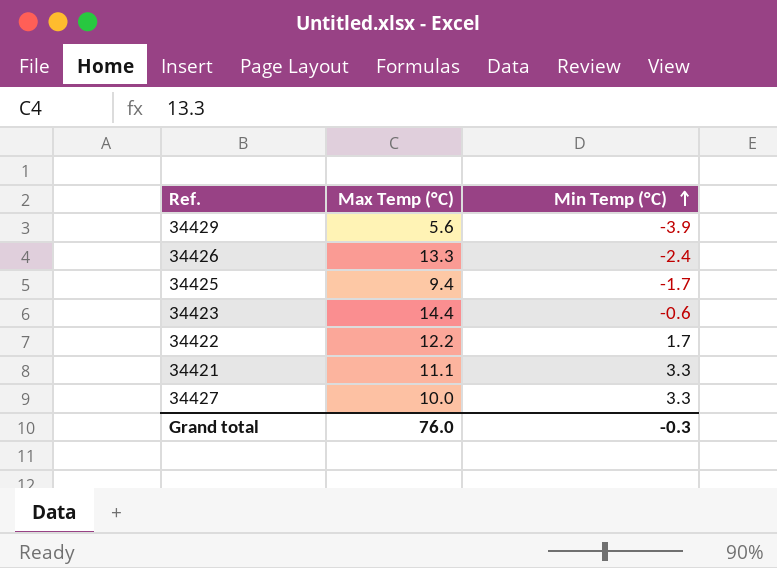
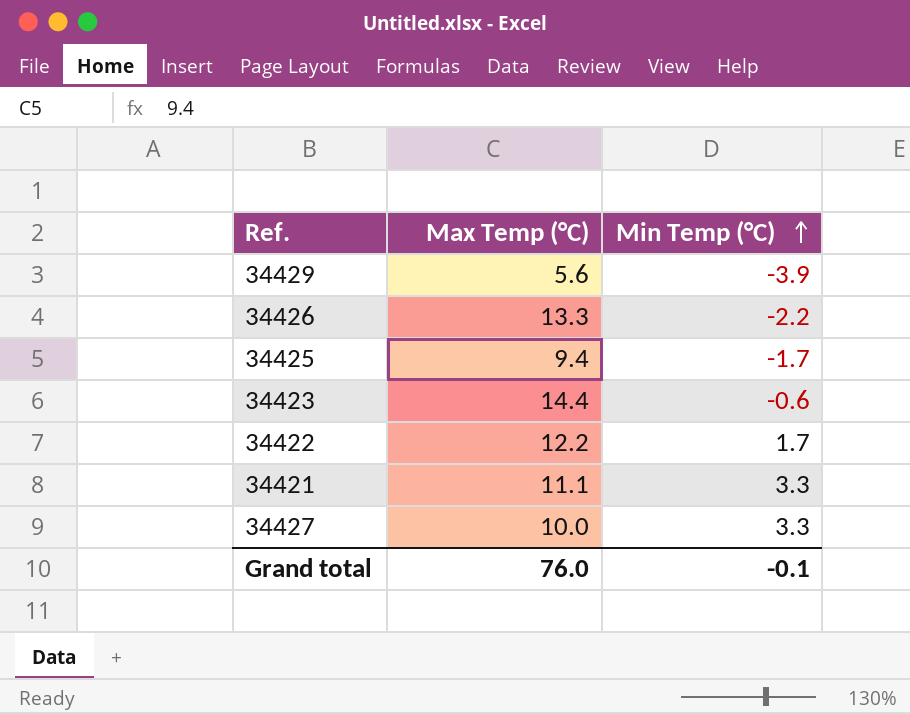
34426 | Min Temp (°C): -2.4 -> -2.2
Grand total | Min Temp (°C): -0.3 -> -0.1

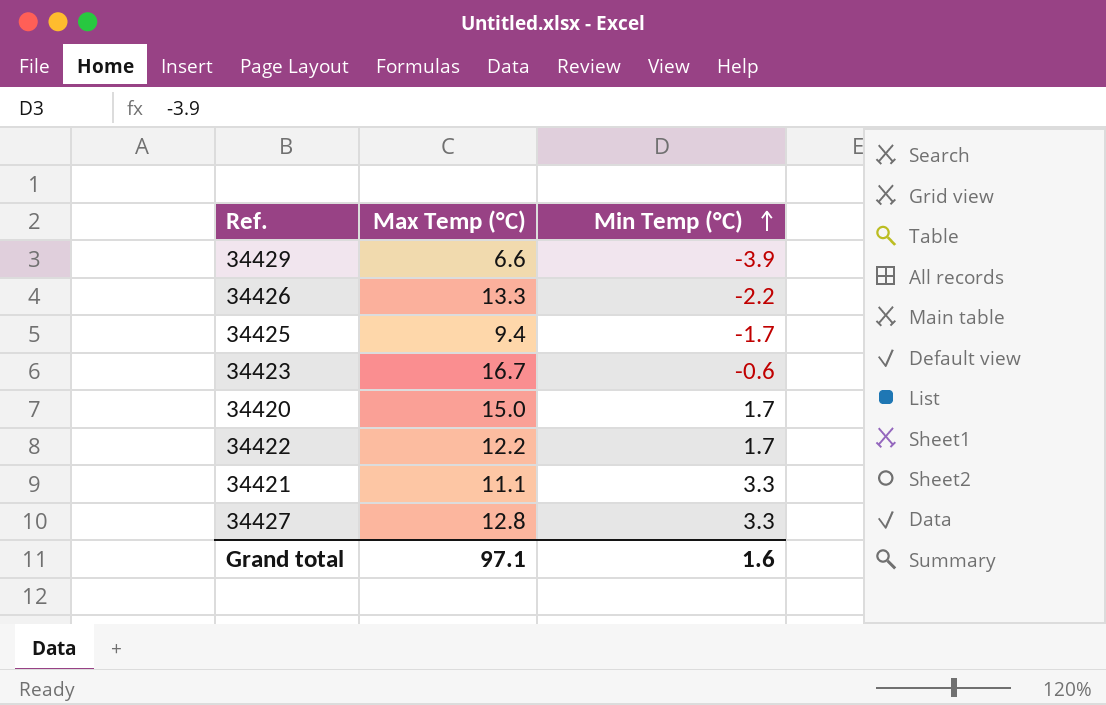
34429 | Max Temp (°C): 5.6 -> 6.6
34423 | Max Temp (°C): 14.4 -> 16.7
row 34420: none -> 15.0 | 1.7
34427 | Max Temp (°C): 10.0 -> 12.8
Grand total | Max Temp (°C): 76.0 -> 97.1
Grand total | Min Temp (°C): -0.1 -> 1.6

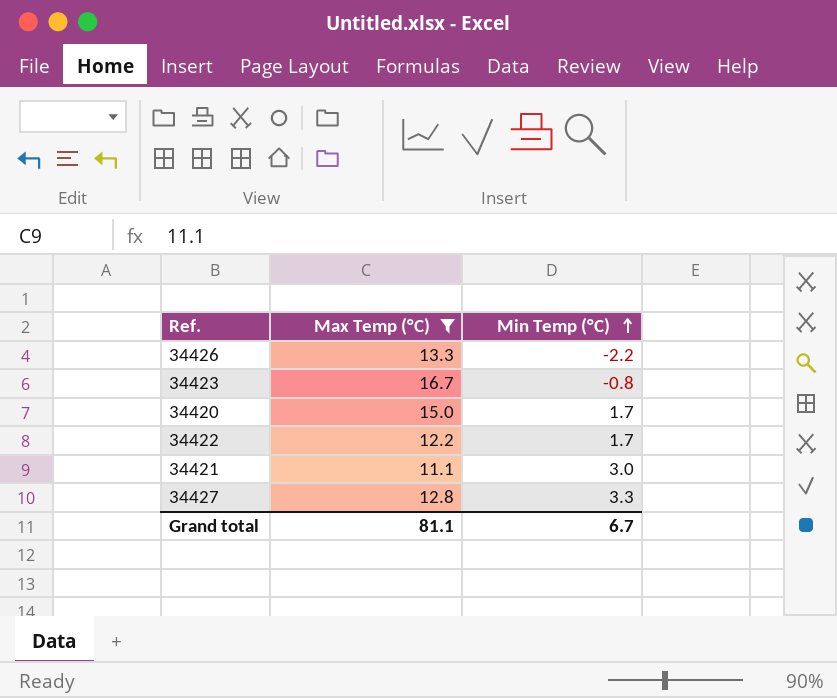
filter: none -> Max Temp (°C) >= 11.1
34423 | Min Temp (°C): -0.6 -> -0.8
34421 | Min Temp (°C): 3.3 -> 3.0
Grand total | Max Temp (°C): 97.1 -> 81.1
Grand total | Min Temp (°C): 1.6 -> 6.7

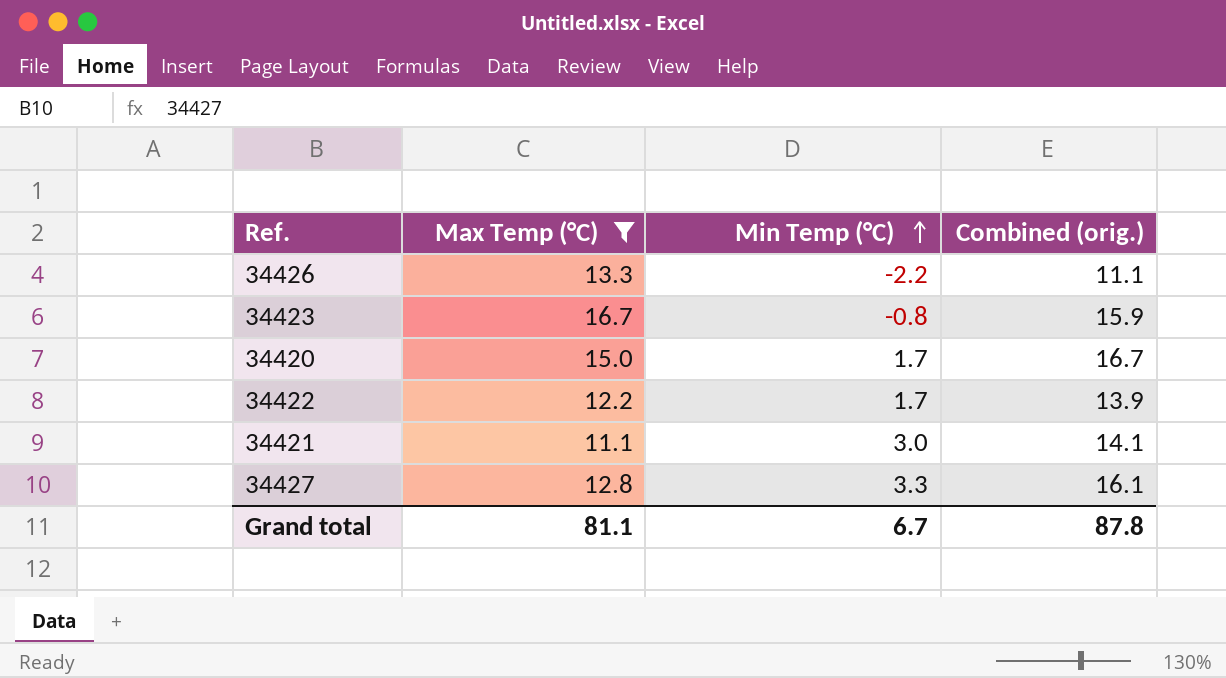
column Combined (orig.) | formula: none -> [Max Temp (°C)] + [Min Temp (°C)]

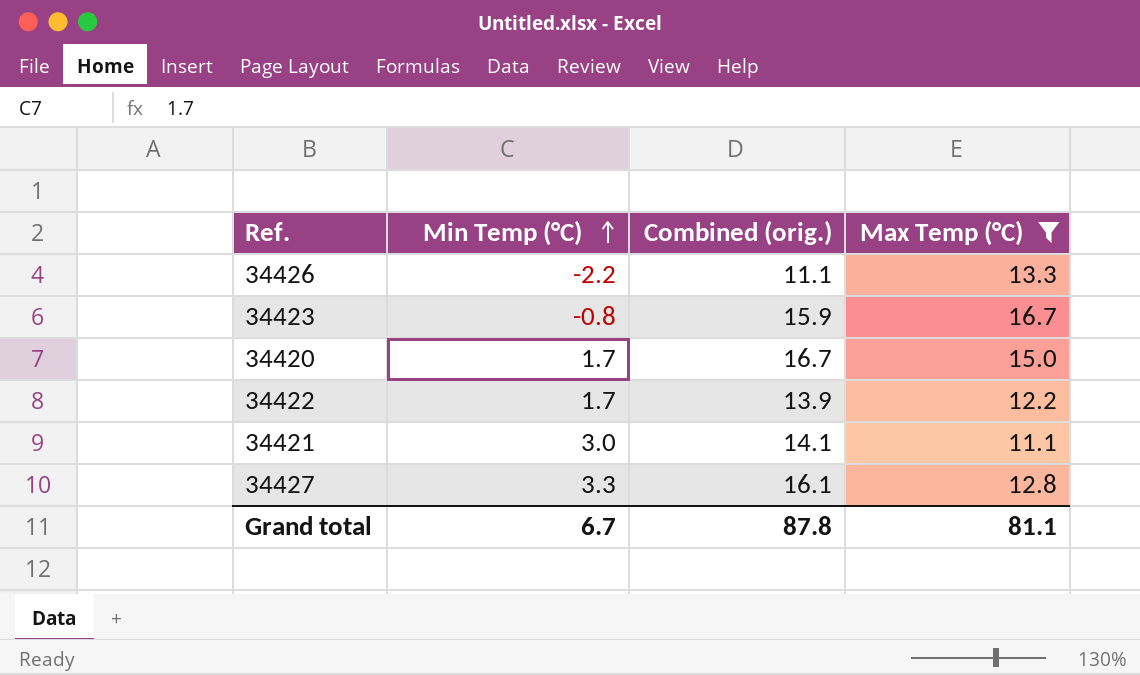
column Max Temp (°C) | position: 2 -> 4

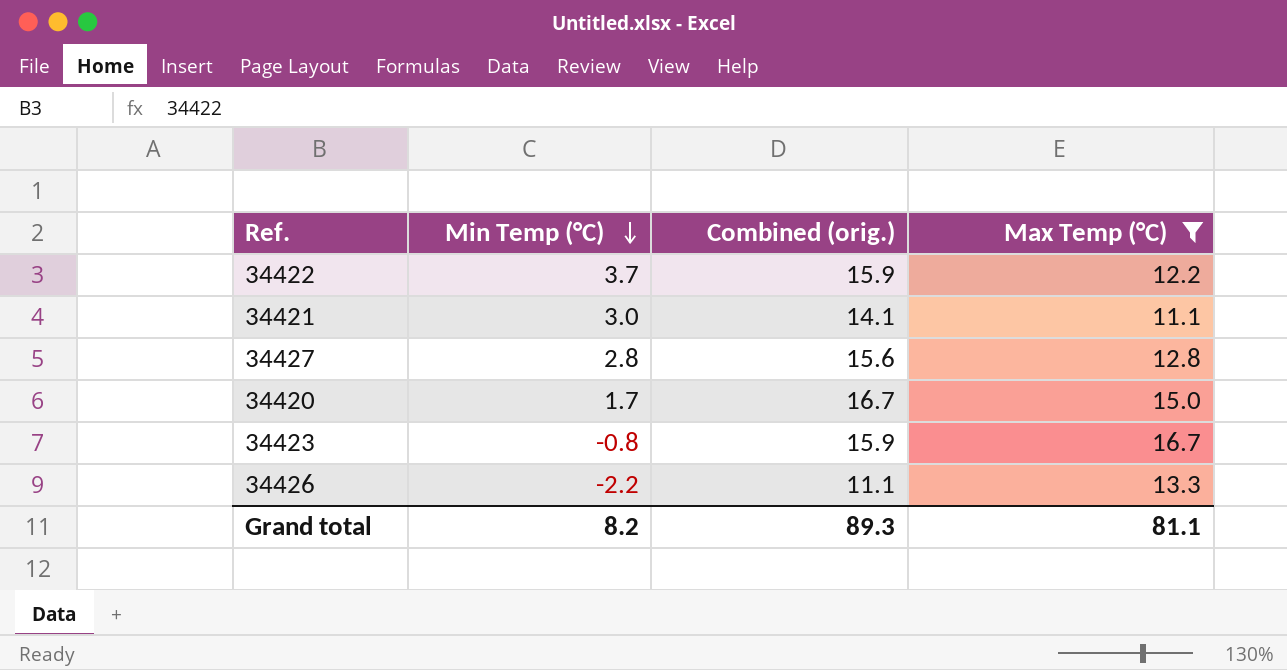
row order: Min Temp (°C) ascending -> Min Temp (°C) descending
34422 | Min Temp (°C): 1.7 -> 3.7
34422 | Combined (orig.): 13.9 -> 15.9
34427 | Min Temp (°C): 3.3 -> 2.8
34427 | Combined (orig.): 16.1 -> 15.6
Grand total | Min Temp (°C): 6.7 -> 8.2
Grand total | Combined (orig.): 87.8 -> 89.3

